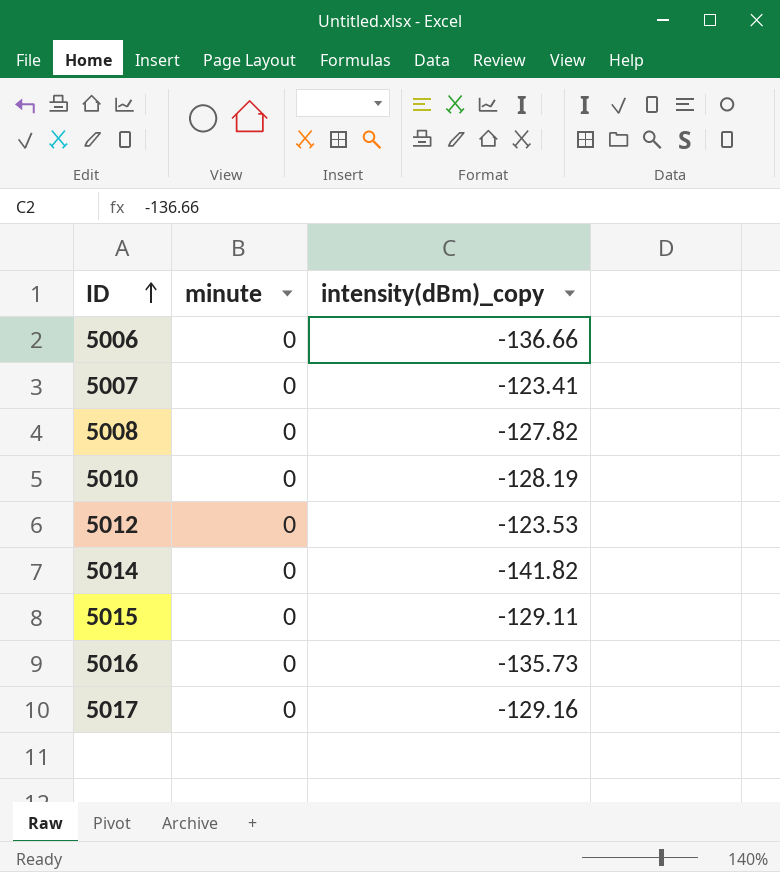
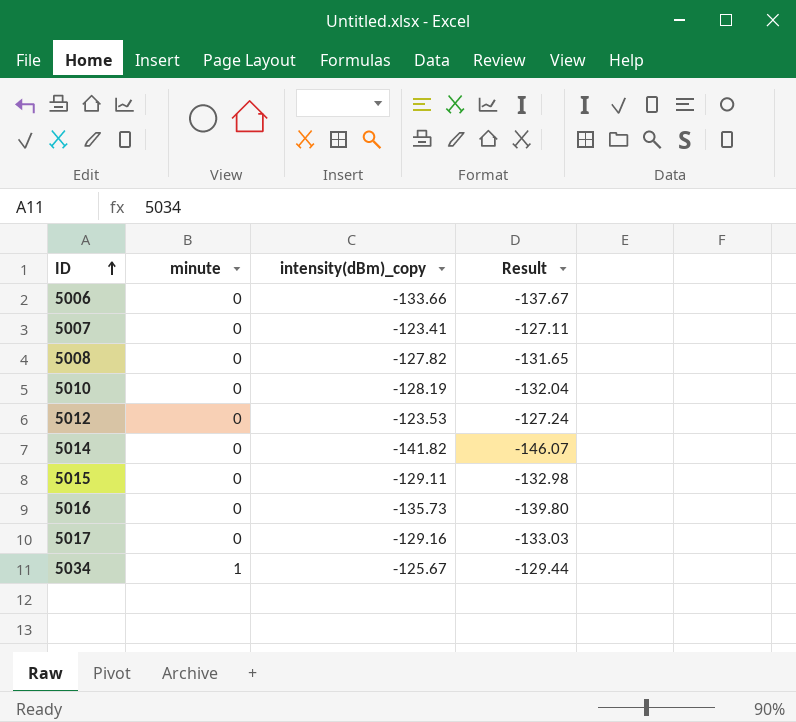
column Result | formula: none -> [intensity(dBm)_copy] * 1.03
5006 | intensity(dBm)_copy: -136.66 -> -133.66
row 5034: none -> 1 | -125.67 | -129.44

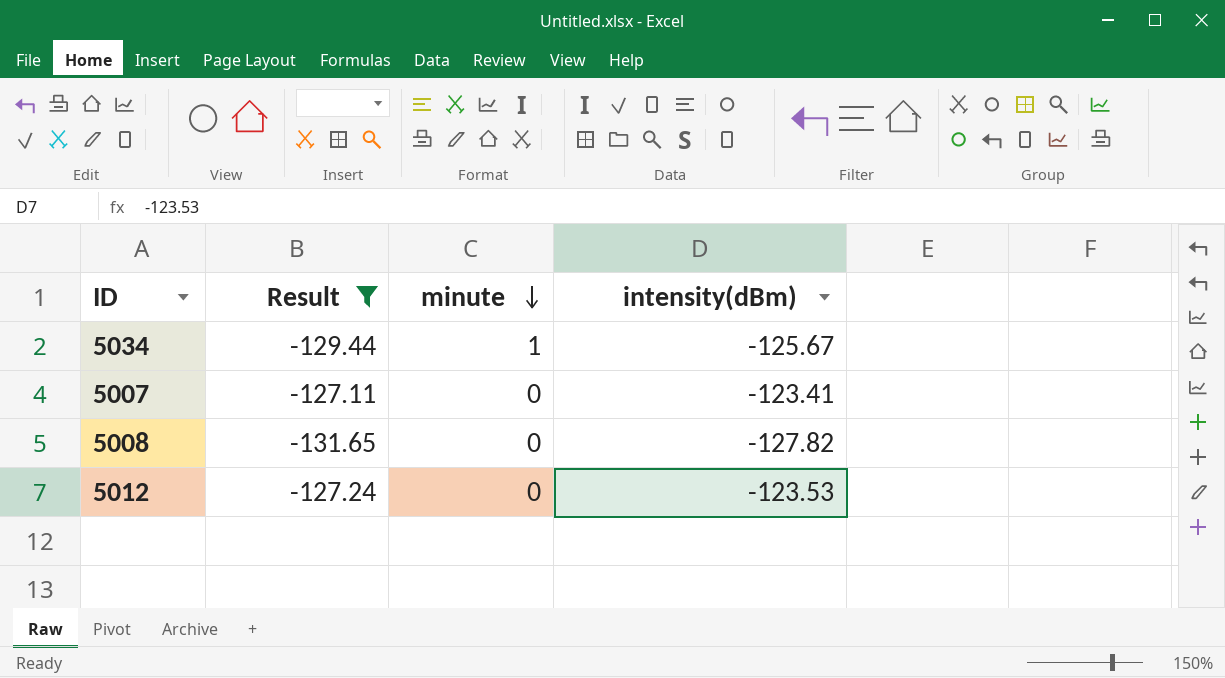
filter: none -> Result >= -131.65
row order: ID ascending -> minute descending
column Result | position: 4 -> 2
column name: intensity(dBm)_copy -> intensity(dBm)

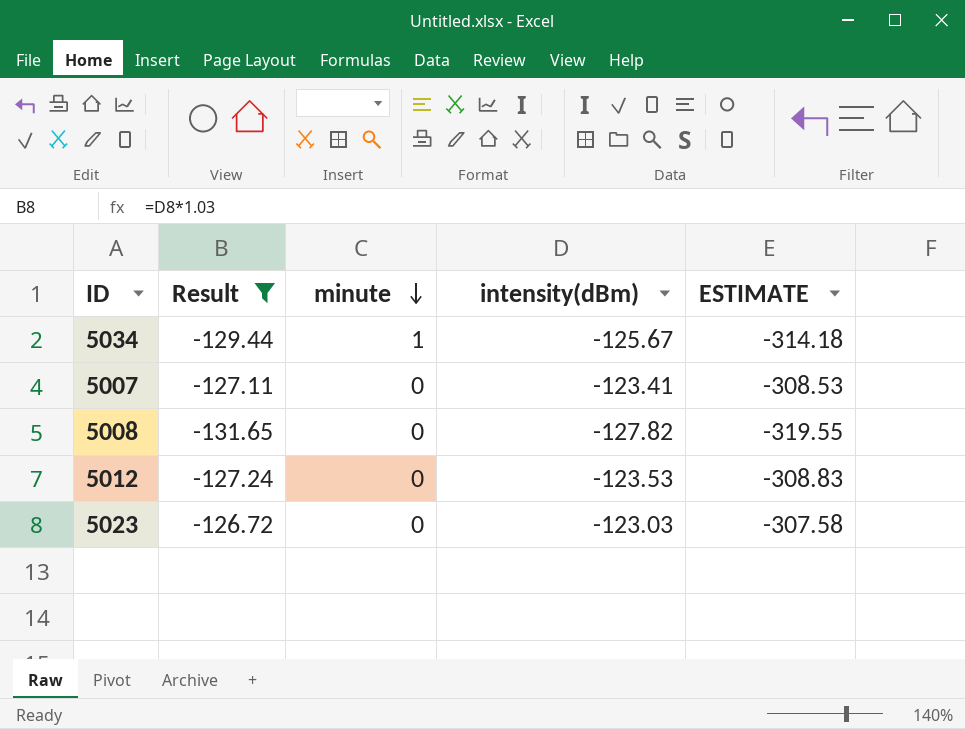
column ESTIMATE | formula: none -> [intensity(dBm)] * 2.5
row 5023: none -> -126.72 | 0 | -123.03 | -307.58

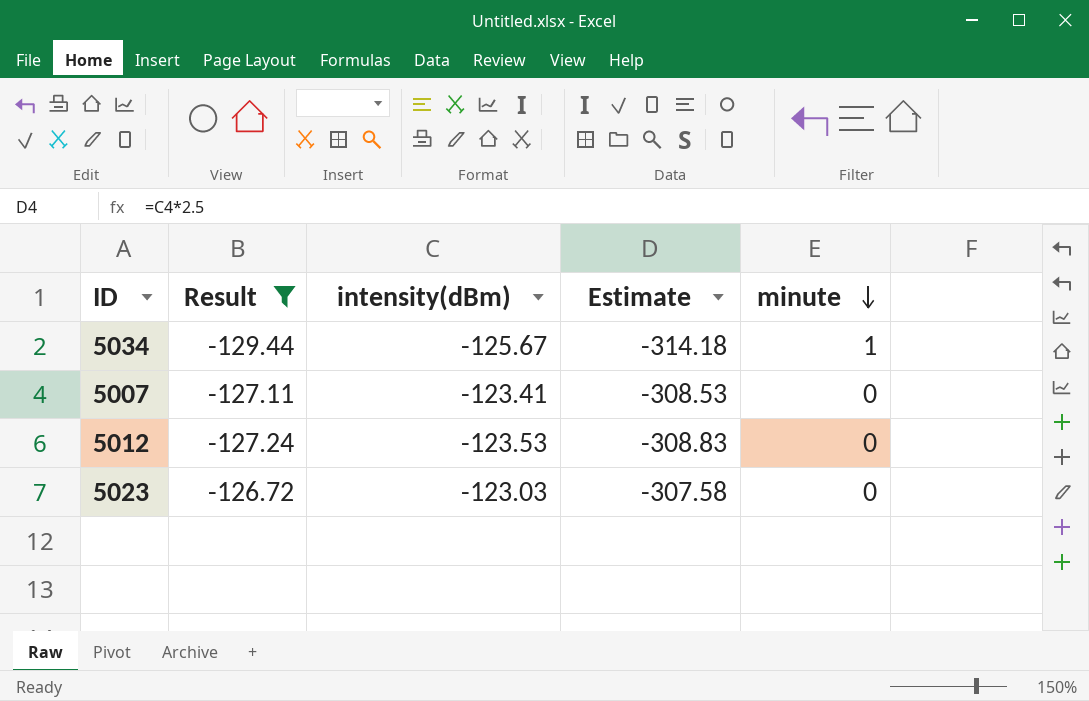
column name: ESTIMATE -> Estimate
column minute | position: 3 -> 5
row 5008: -131.65 | 0 | -127.82 | -319.55 -> none

